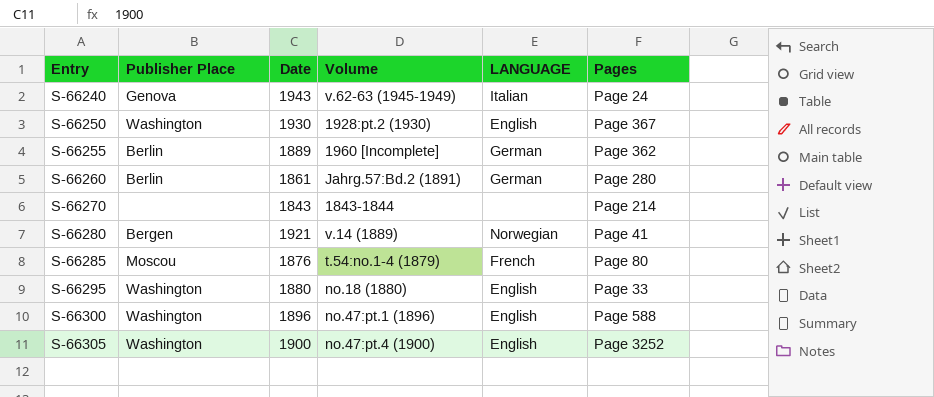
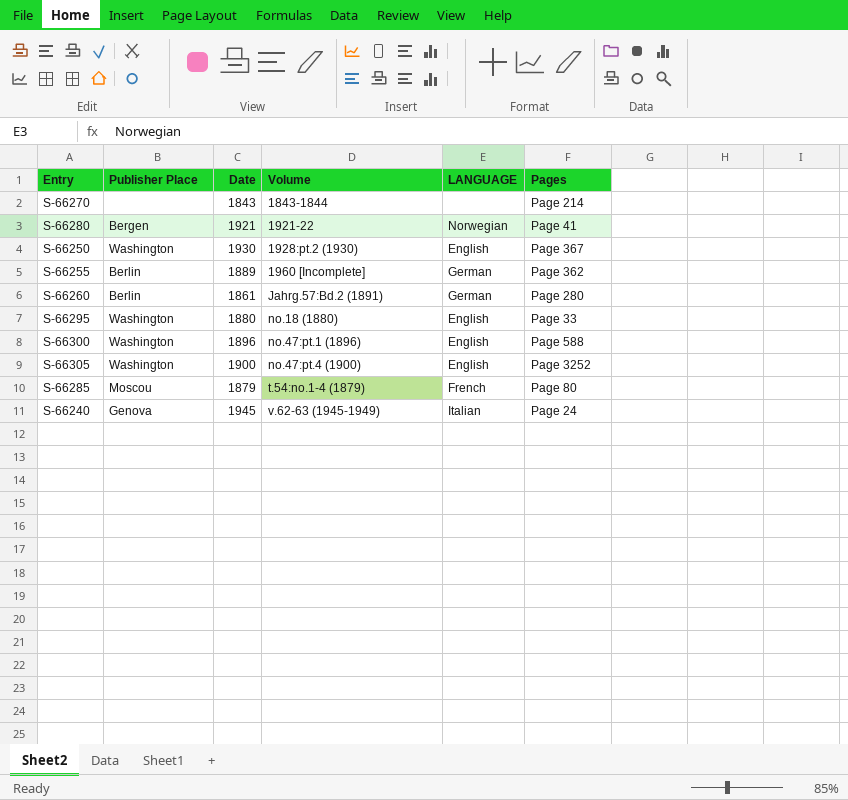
row order: Entry ascending -> Volume ascending
S-66280 | Volume: v.14 (1889) -> 1921-22
S-66285 | Date: 1876 -> 1879
S-66240 | Date: 1943 -> 1945

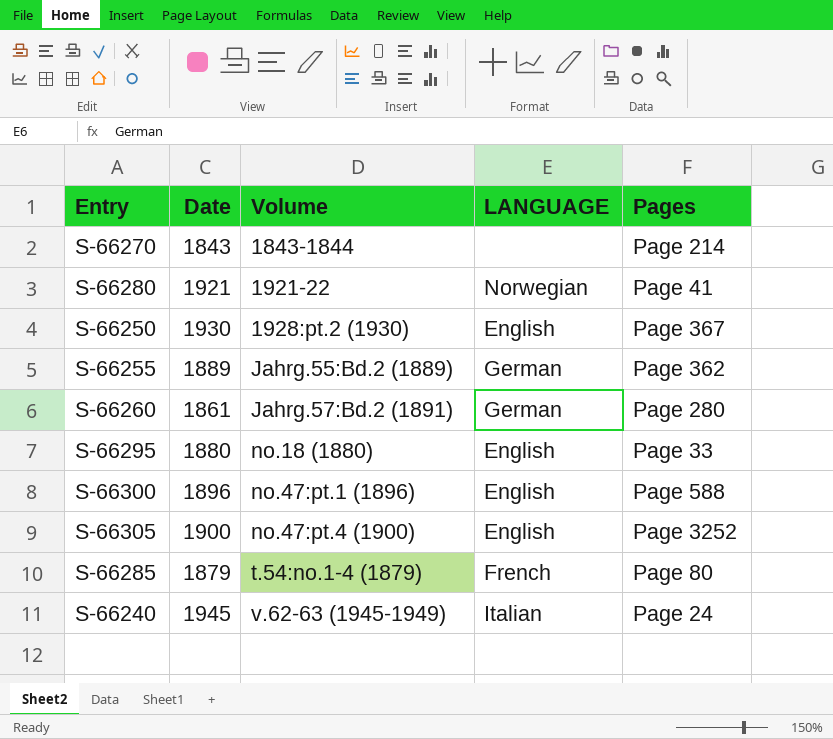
column Publisher Place | position: 2 -> none
S-66255 | Volume: 1960 [Incomplete] -> Jahrg.55:Bd.2 (1889)

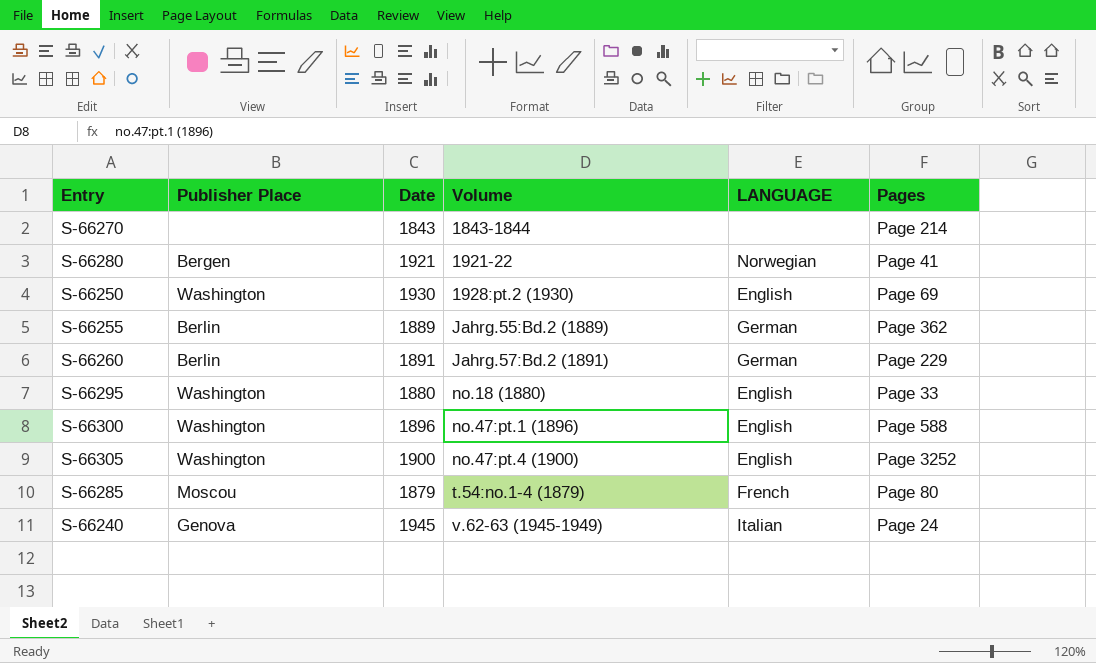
column Publisher Place | position: none -> 2
S-66250 | Pages: Page 367 -> Page 69
S-66260 | Date: 1861 -> 1891
S-66260 | Pages: Page 280 -> Page 229

